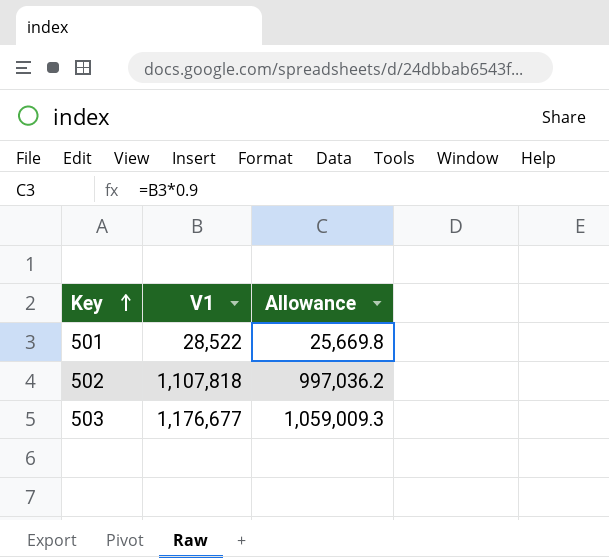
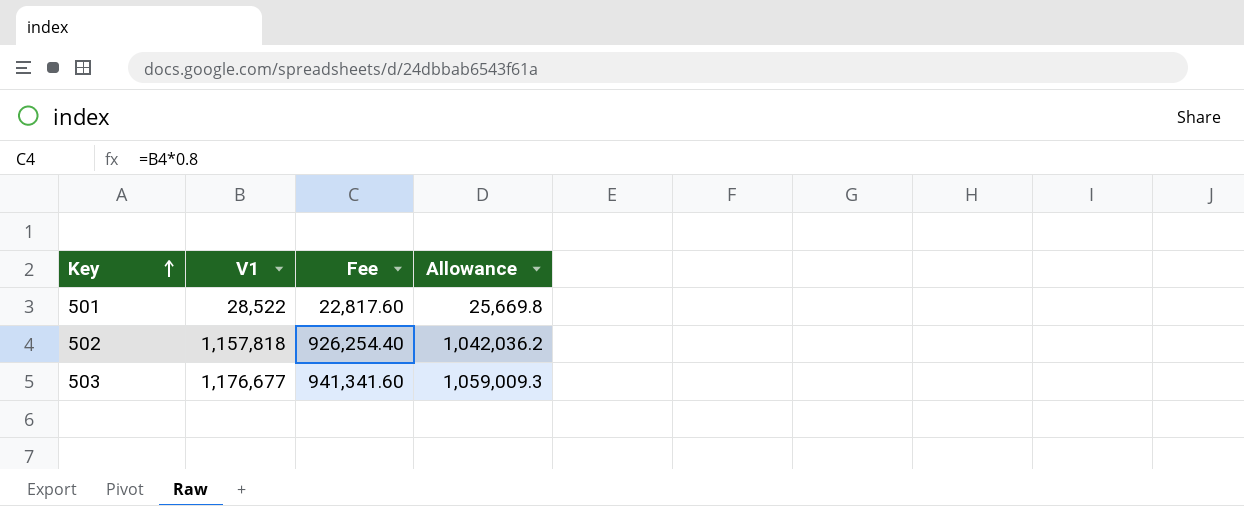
column Fee | formula: none -> [V1] * 0.8
502 | V1: 1,107,818 -> 1,157,818
502 | Allowance: 997,036.2 -> 1,042,036.2

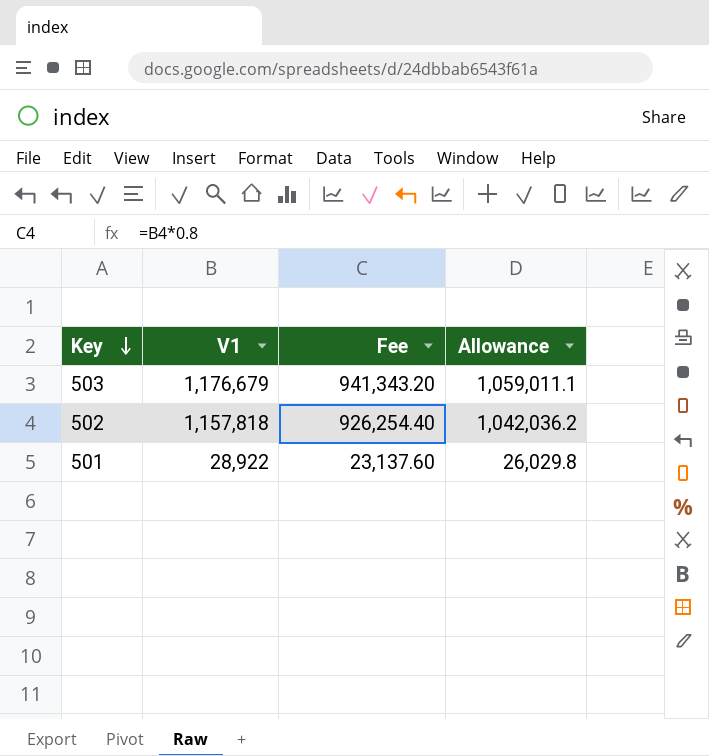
row order: Key ascending -> Key descending
503 | V1: 1,176,677 -> 1,176,679
503 | Fee: 941,341.60 -> 941,343.20
503 | Allowance: 1,059,009.3 -> 1,059,011.1
501 | V1: 28,522 -> 28,922
501 | Fee: 22,817.60 -> 23,137.60
501 | Allowance: 25,669.8 -> 26,029.8

